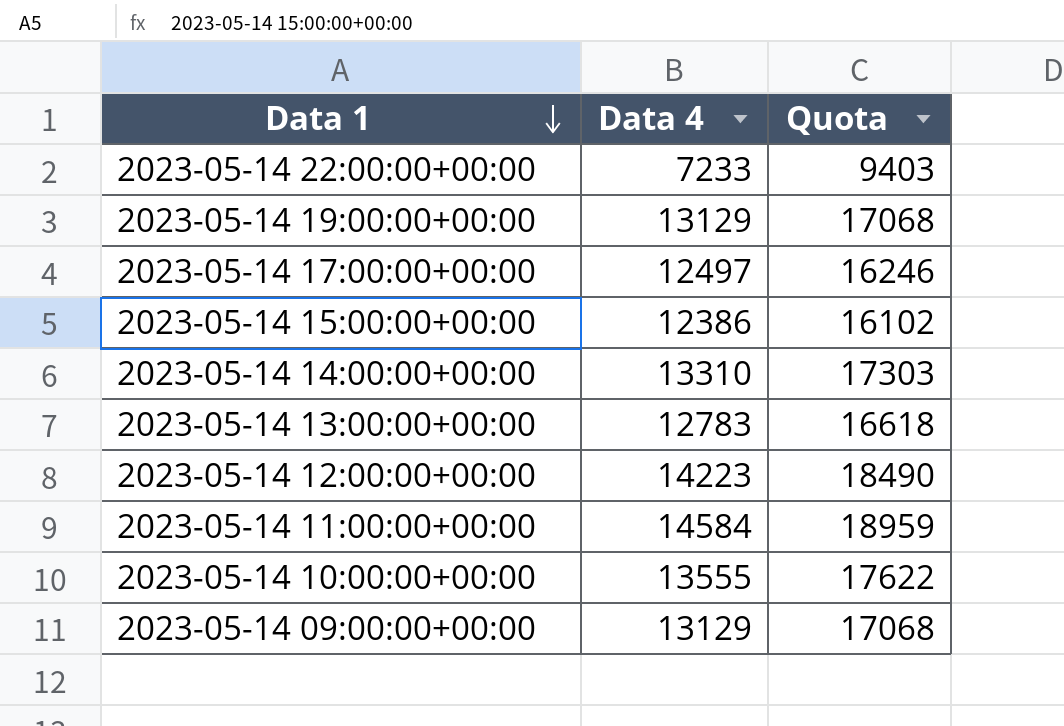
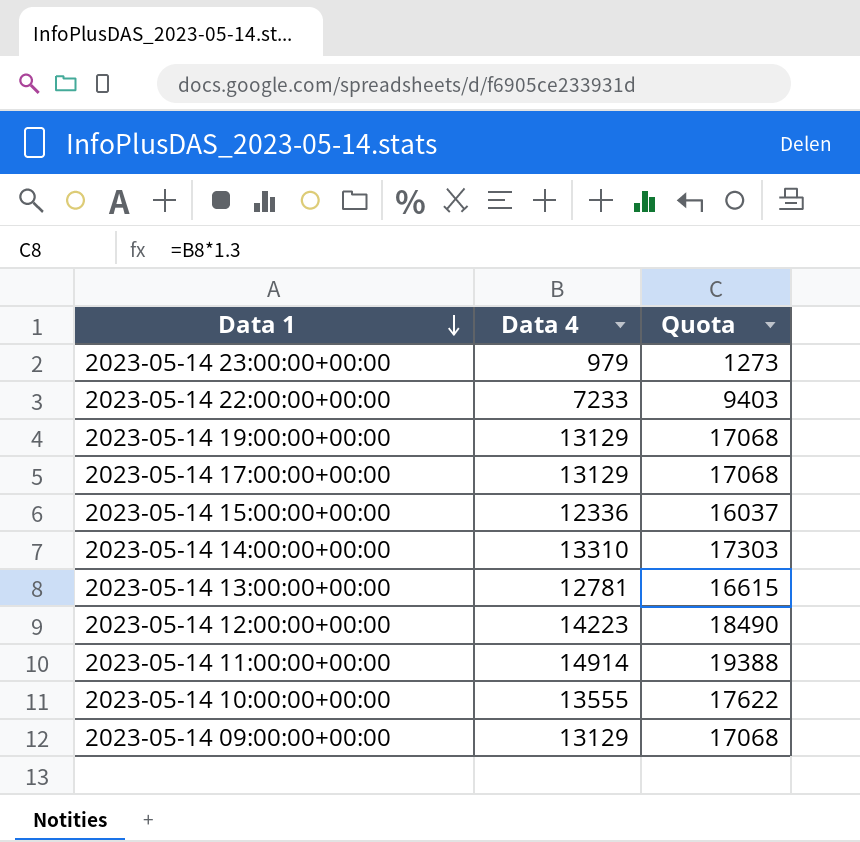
row 2023-05-14 23:00:00+00:00: none -> 979 | 1273
2023-05-14 17:00:00+00:00 | Data 4: 12497 -> 13129
2023-05-14 17:00:00+00:00 | Quota: 16246 -> 17068
2023-05-14 15:00:00+00:00 | Data 4: 12386 -> 12336
2023-05-14 15:00:00+00:00 | Quota: 16102 -> 16037
2023-05-14 13:00:00+00:00 | Data 4: 12783 -> 12781
2023-05-14 13:00:00+00:00 | Quota: 16618 -> 16615
2023-05-14 11:00:00+00:00 | Data 4: 14584 -> 14914
2023-05-14 11:00:00+00:00 | Quota: 18959 -> 19388

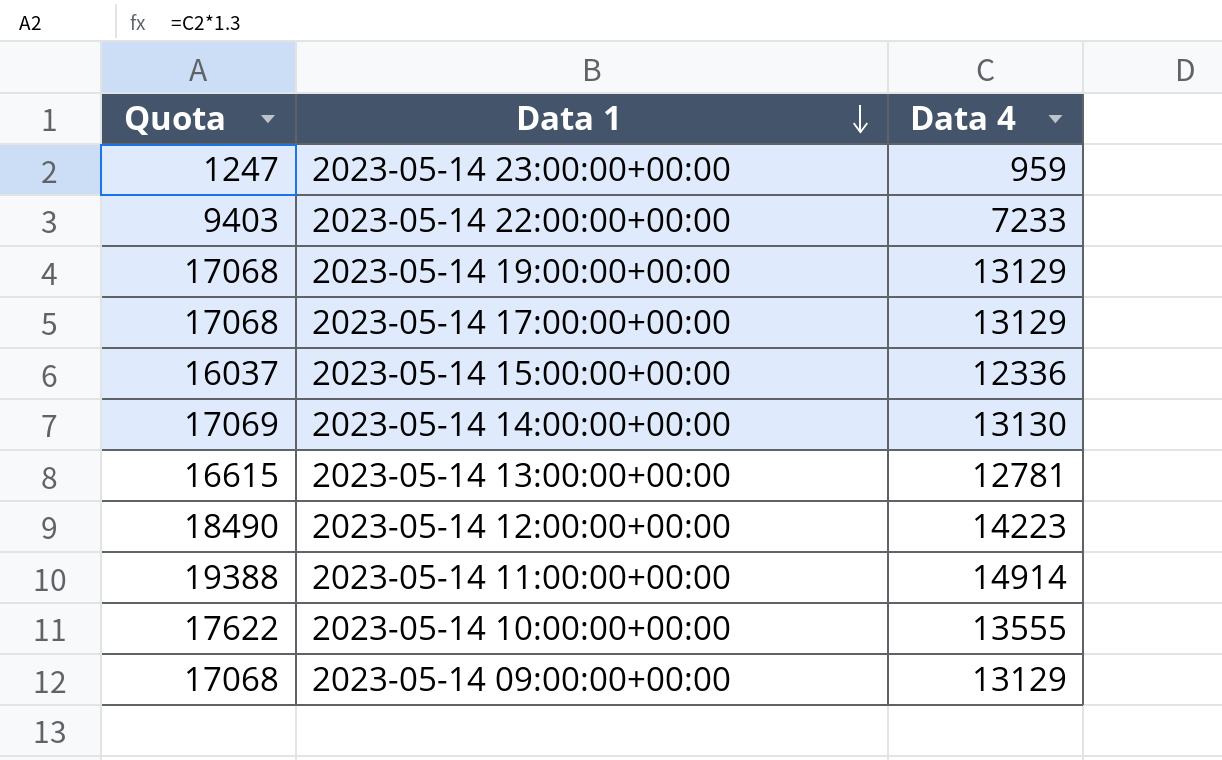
column Quota | position: 3 -> 1
2023-05-14 23:00:00+00:00 | Quota: 1273 -> 1247
2023-05-14 23:00:00+00:00 | Data 4: 979 -> 959
2023-05-14 14:00:00+00:00 | Quota: 17303 -> 17069
2023-05-14 14:00:00+00:00 | Data 4: 13310 -> 13130

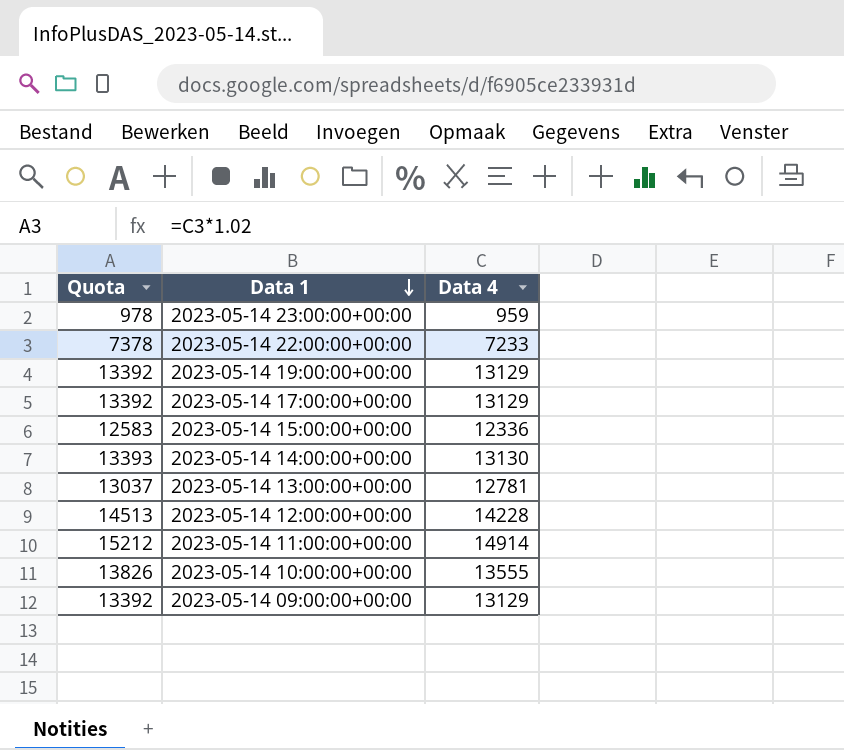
column Quota | formula: [Data 4] * 1.3 -> [Data 4] * 1.02
2023-05-14 12:00:00+00:00 | Data 4: 14223 -> 14228

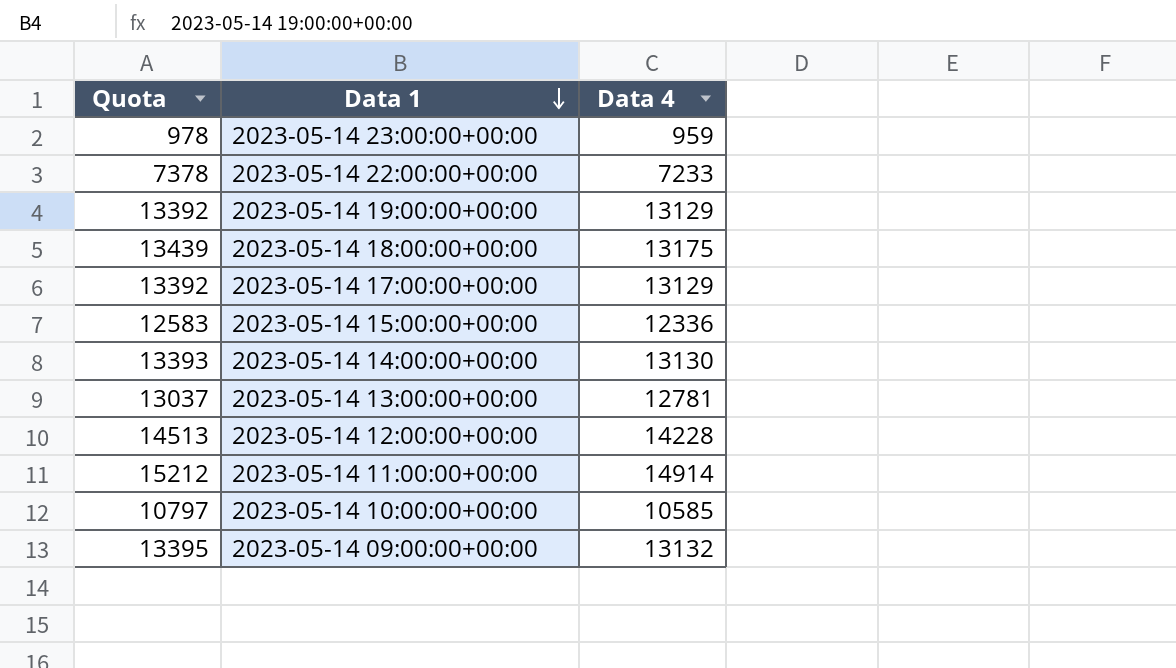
row 2023-05-14 18:00:00+00:00: none -> 13439 | 13175
2023-05-14 10:00:00+00:00 | Quota: 13826 -> 10797
2023-05-14 10:00:00+00:00 | Data 4: 13555 -> 10585
2023-05-14 09:00:00+00:00 | Quota: 13392 -> 13395
2023-05-14 09:00:00+00:00 | Data 4: 13129 -> 13132

